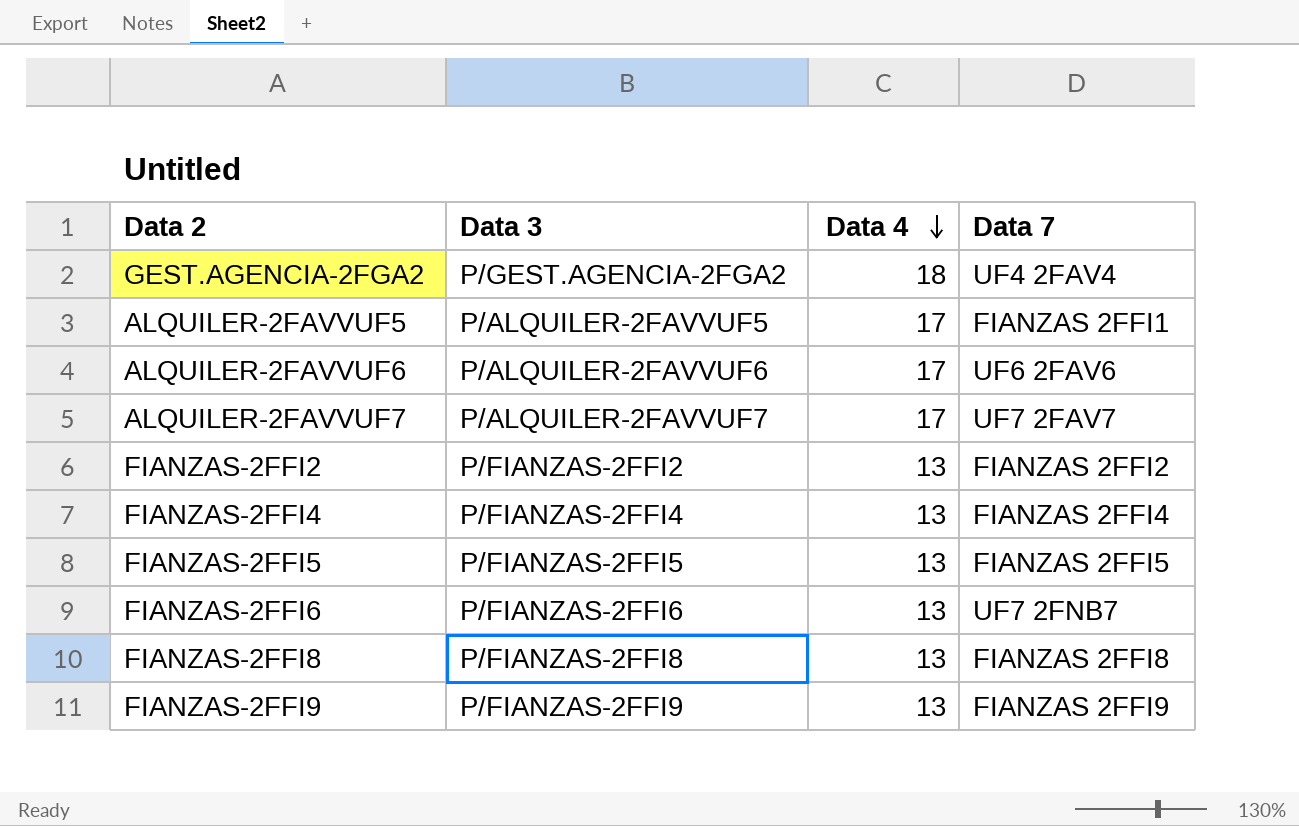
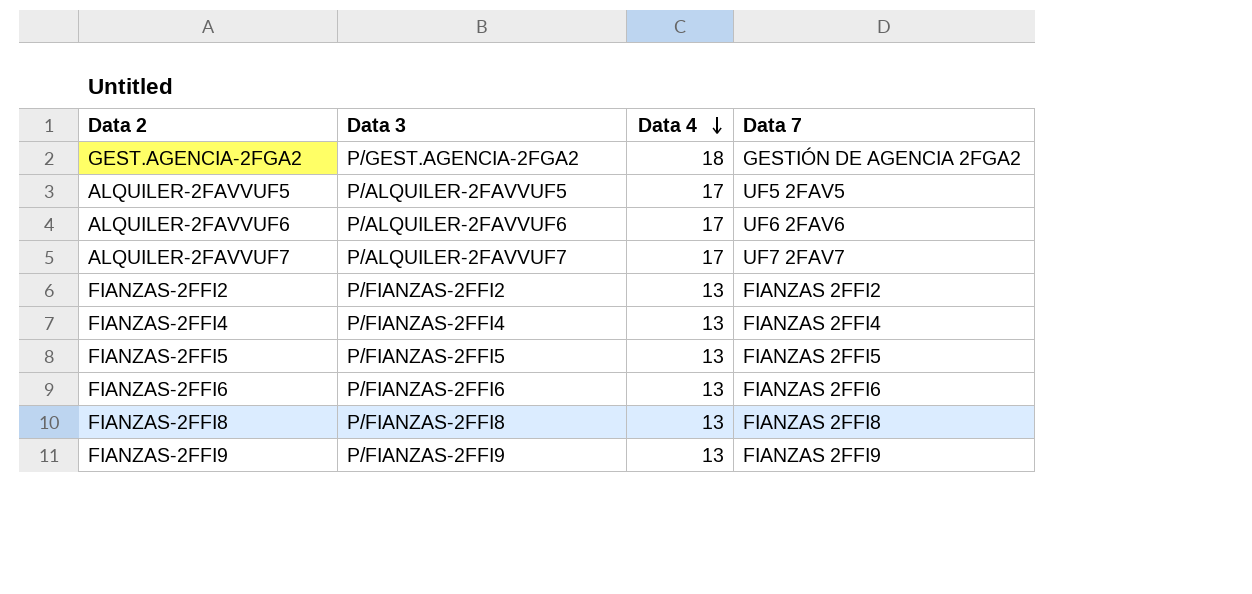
GEST.AGENCIA-2FGA2 | Data 7: UF4 2FAV4 -> GESTIÓN DE AGENCIA 2FGA2
ALQUILER-2FAVVUF5 | Data 7: FIANZAS 2FFI1 -> UF5 2FAV5
FIANZAS-2FFI6 | Data 7: UF7 2FNB7 -> FIANZAS 2FFI6

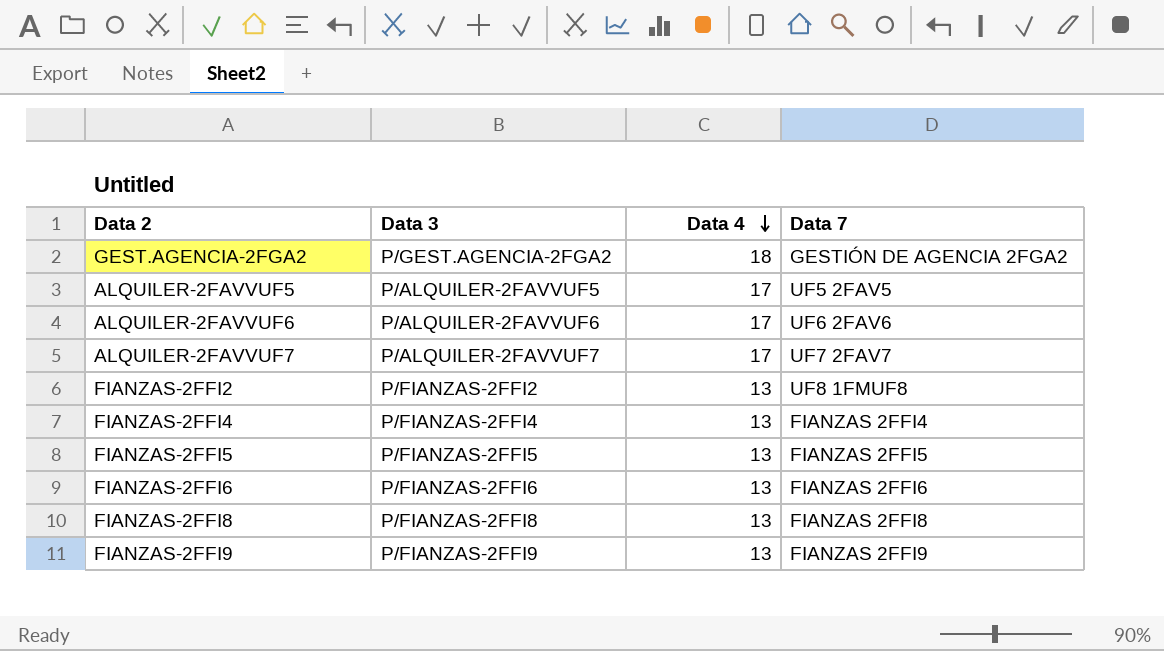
FIANZAS-2FFI2 | Data 7: FIANZAS 2FFI2 -> UF8 1FMUF8

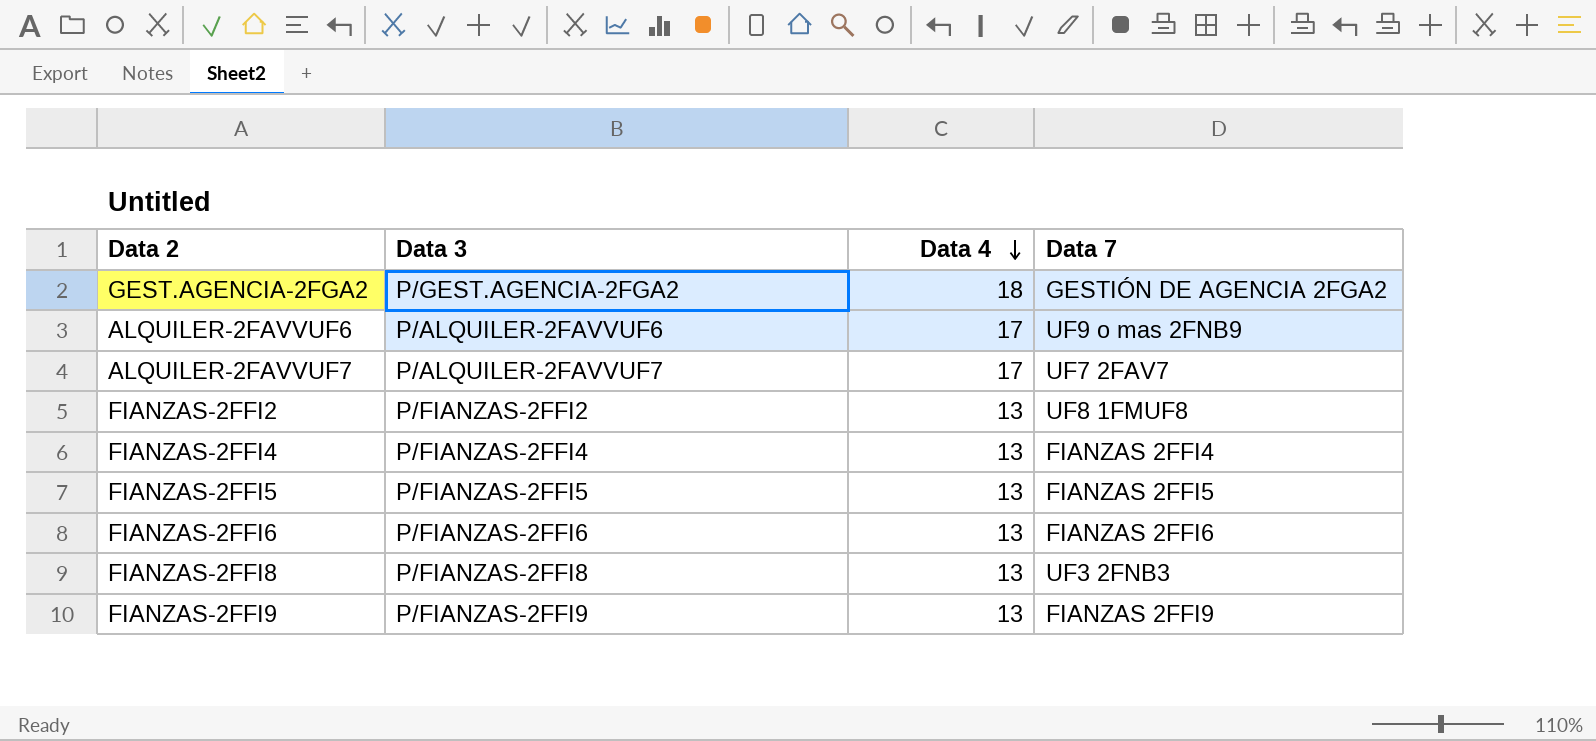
row ALQUILER-2FAVVUF5: P/ALQUILER-2FAVVUF5 | 17 | UF5 2FAV5 -> none
ALQUILER-2FAVVUF6 | Data 7: UF6 2FAV6 -> UF9 o mas 2FNB9
FIANZAS-2FFI8 | Data 7: FIANZAS 2FFI8 -> UF3 2FNB3

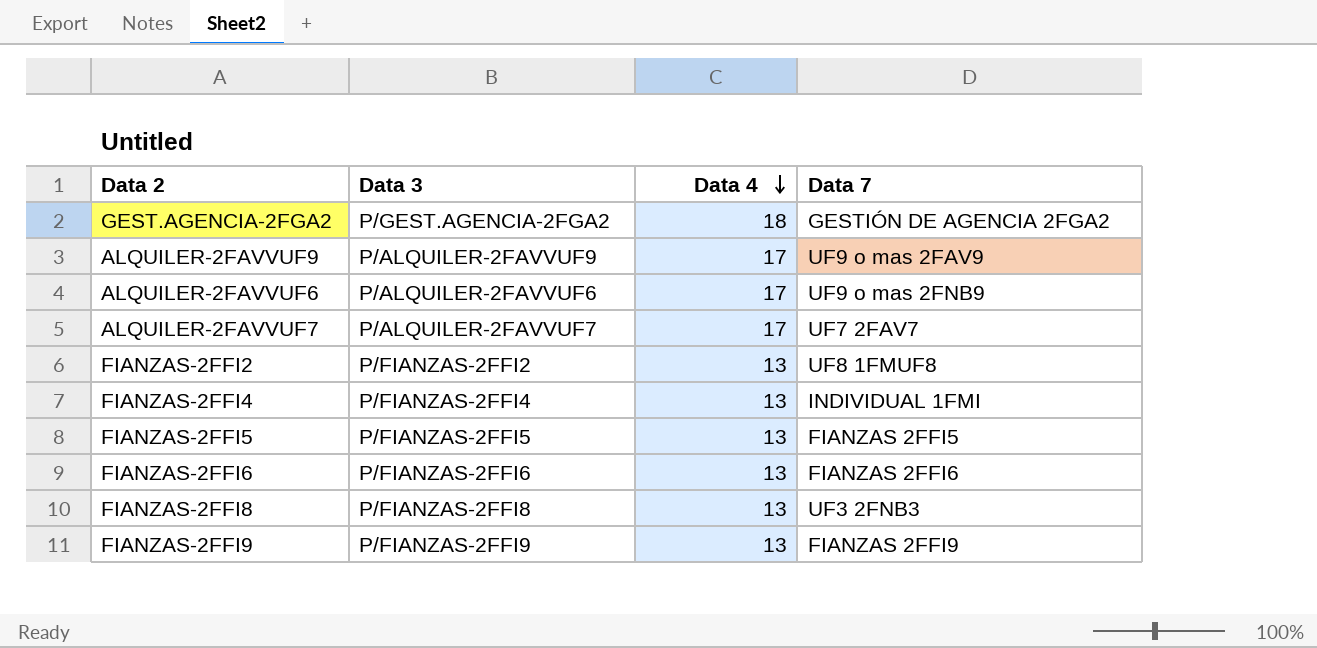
row ALQUILER-2FAVVUF9: none -> P/ALQUILER-2FAVVUF9 | 17 | UF9 o mas 2FAV9
FIANZAS-2FFI4 | Data 7: FIANZAS 2FFI4 -> INDIVIDUAL 1FMI

